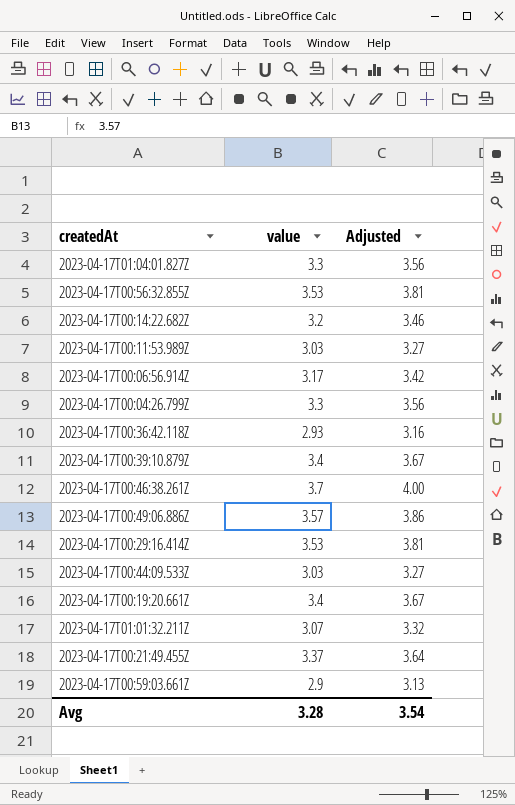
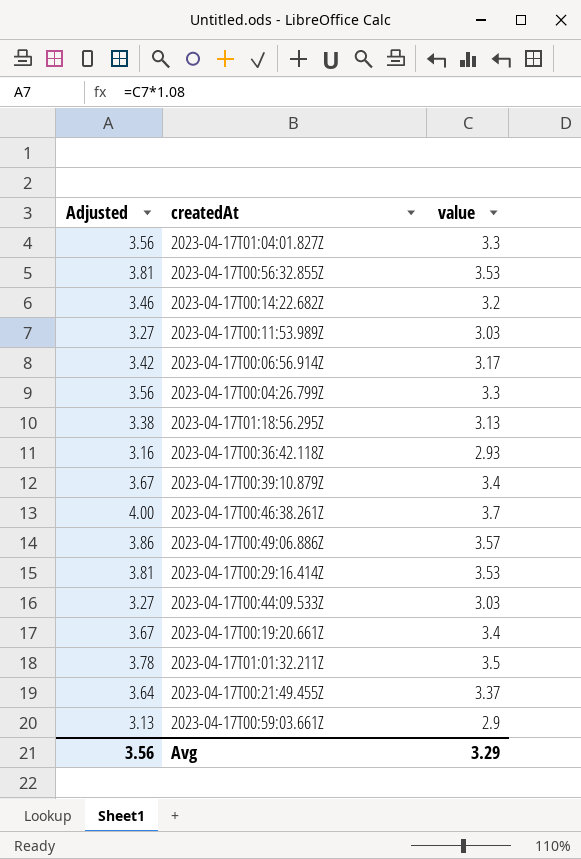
column Adjusted | position: 3 -> 1
row 2023-04-17T01:18:56.295Z: none -> 3.38 | 3.13
2023-04-17T01:01:32.211Z | Adjusted: 3.32 -> 3.78
2023-04-17T01:01:32.211Z | value: 3.07 -> 3.5
Avg | Adjusted: 3.54 -> 3.56
Avg | value: 3.28 -> 3.29

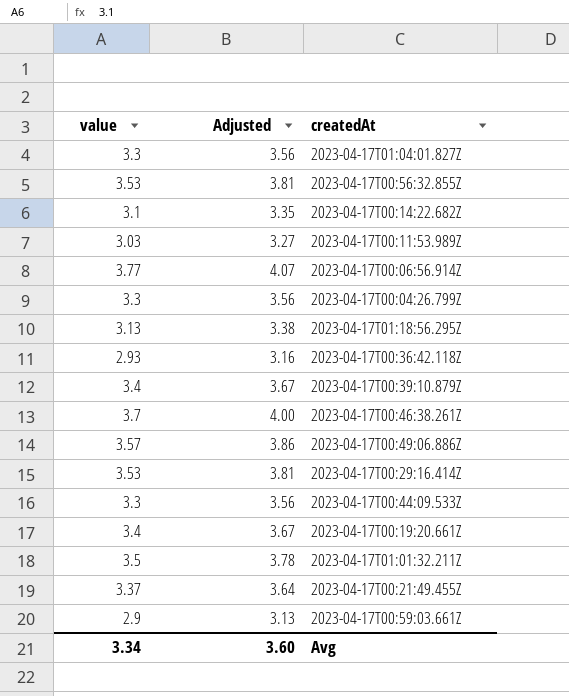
column value | position: 3 -> 1
2023-04-17T00:14:22.682Z | value: 3.2 -> 3.1
2023-04-17T00:14:22.682Z | Adjusted: 3.46 -> 3.35
2023-04-17T00:06:56.914Z | value: 3.17 -> 3.77
2023-04-17T00:06:56.914Z | Adjusted: 3.42 -> 4.07
2023-04-17T00:44:09.533Z | value: 3.03 -> 3.3
2023-04-17T00:44:09.533Z | Adjusted: 3.27 -> 3.56
Avg | value: 3.29 -> 3.34
Avg | Adjusted: 3.56 -> 3.60

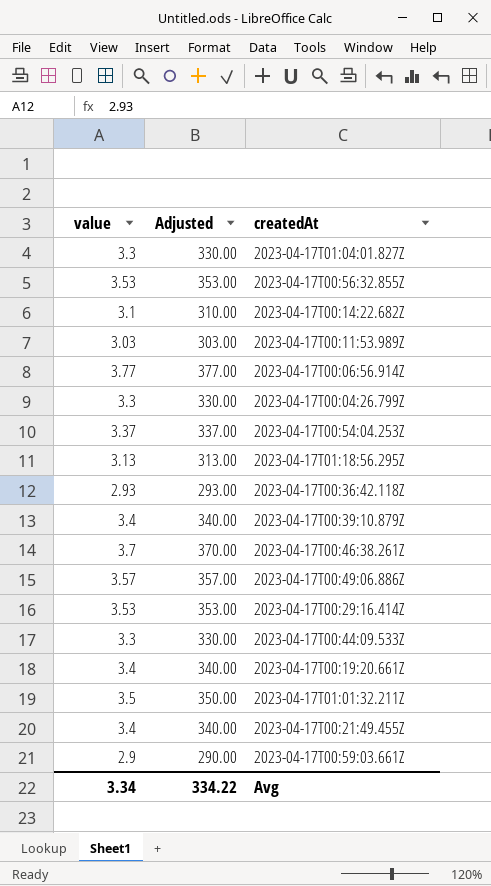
column Adjusted | formula: [value] * 1.08 -> [value] * 100
row 2023-04-17T00:54:04.253Z: none -> 3.37 | 337.00
2023-04-17T00:21:49.455Z | value: 3.37 -> 3.4
Avg | Adjusted: 3.60 -> 334.22

